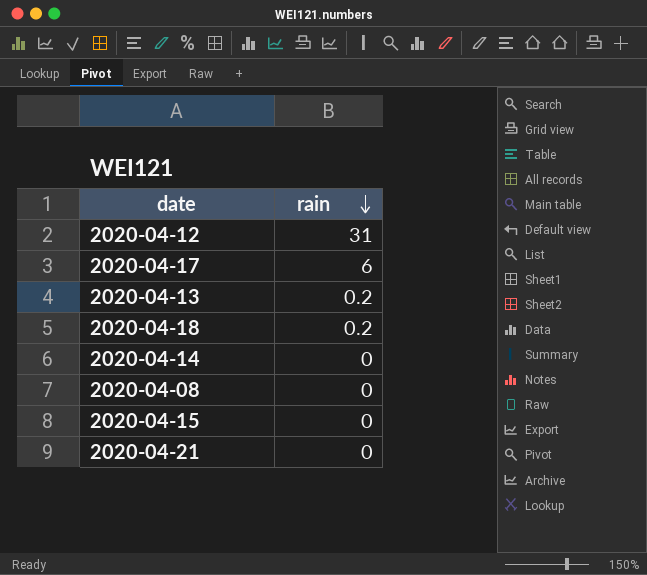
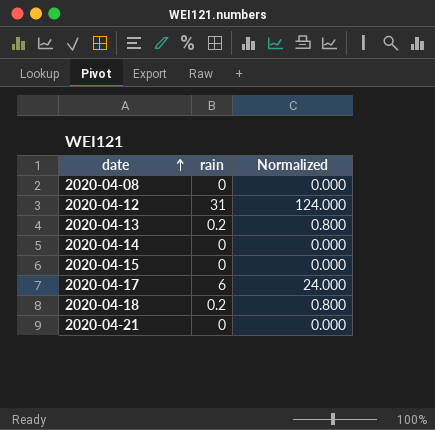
row order: rain descending -> date ascending
column Normalized | formula: none -> [rain] * 4

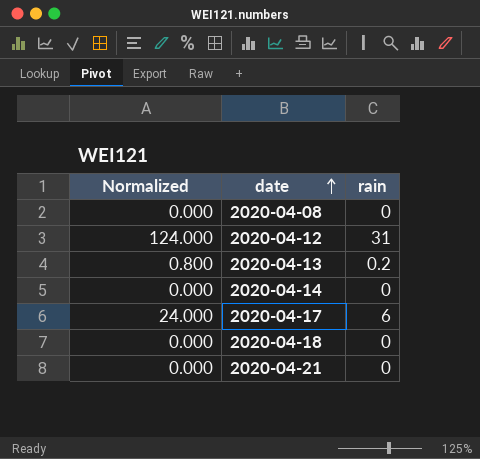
column Normalized | position: 3 -> 1
row 2020-04-15: 0 | 0.000 -> none
2020-04-18 | Normalized: 0.800 -> 0.000
2020-04-18 | rain: 0.2 -> 0

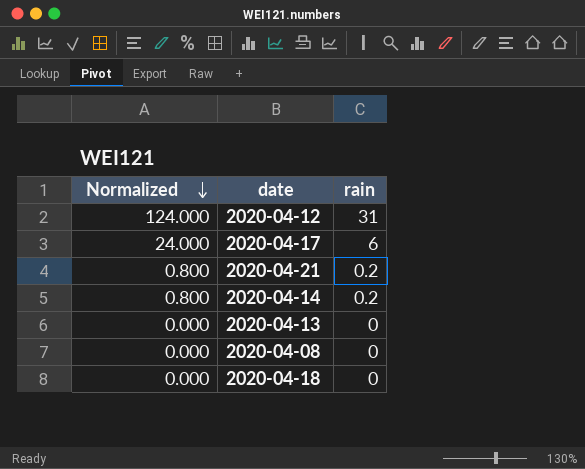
row order: date ascending -> Normalized descending
2020-04-21 | Normalized: 0.000 -> 0.800
2020-04-21 | rain: 0 -> 0.2
2020-04-14 | Normalized: 0.000 -> 0.800
2020-04-14 | rain: 0 -> 0.2
2020-04-13 | Normalized: 0.800 -> 0.000
2020-04-13 | rain: 0.2 -> 0

